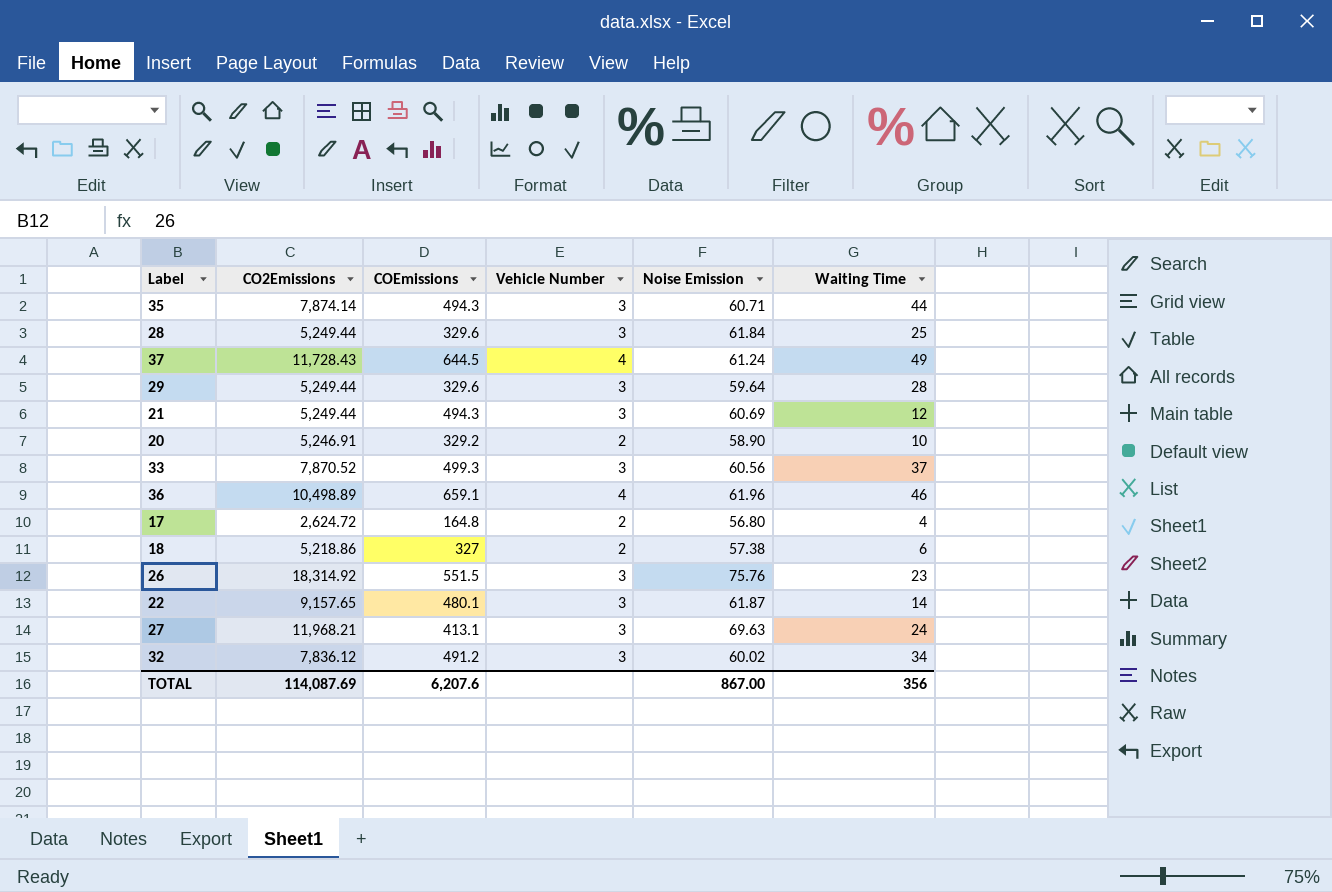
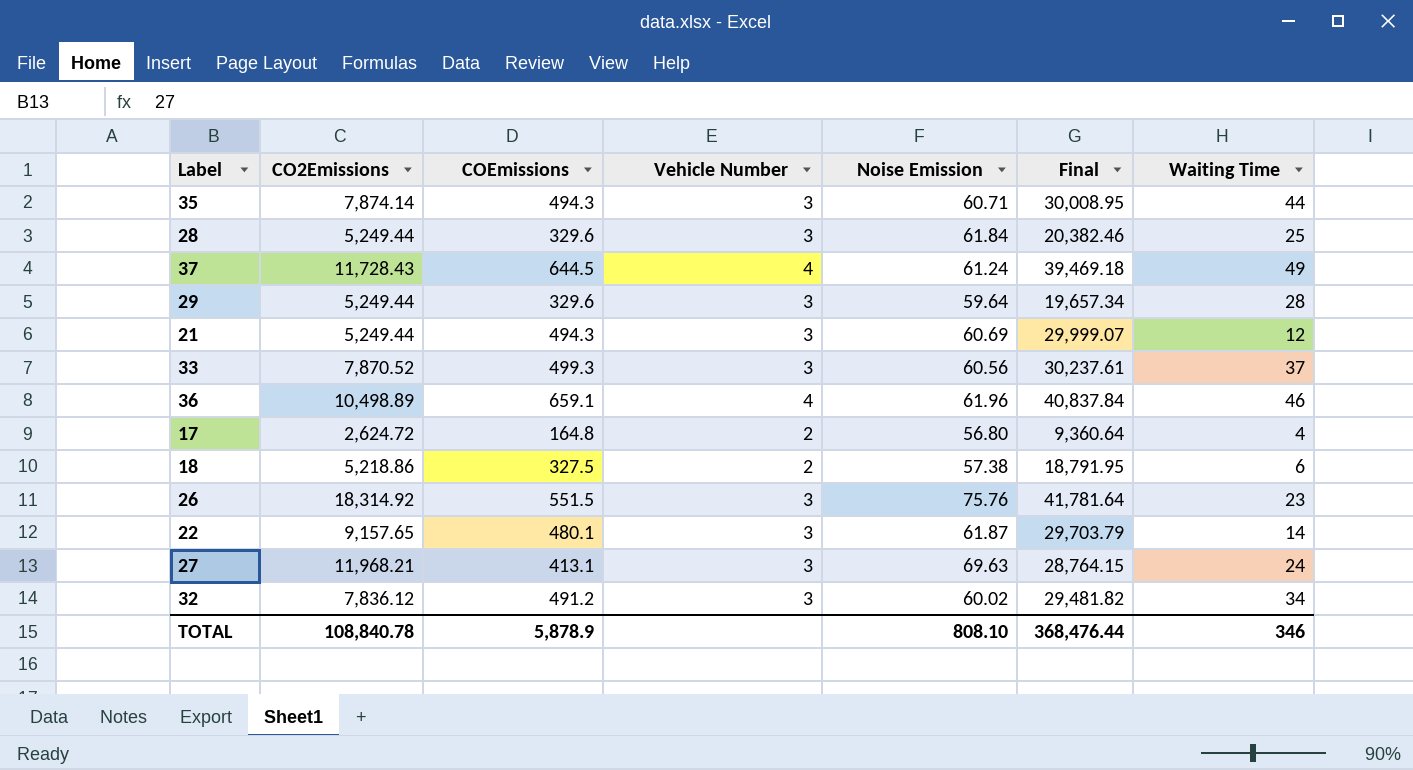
column Final | formula: none -> [COEmissions] * [Noise Emission]
row 20: 5,246.91 | 329.2 | 2 | 58.90 | 10 -> none
18 | COEmissions: 327 -> 327.5
TOTAL | CO2Emissions: 114,087.69 -> 108,840.78
TOTAL | COEmissions: 6,207.6 -> 5,878.9
TOTAL | Noise Emission: 867.00 -> 808.10
TOTAL | Waiting Time: 356 -> 346

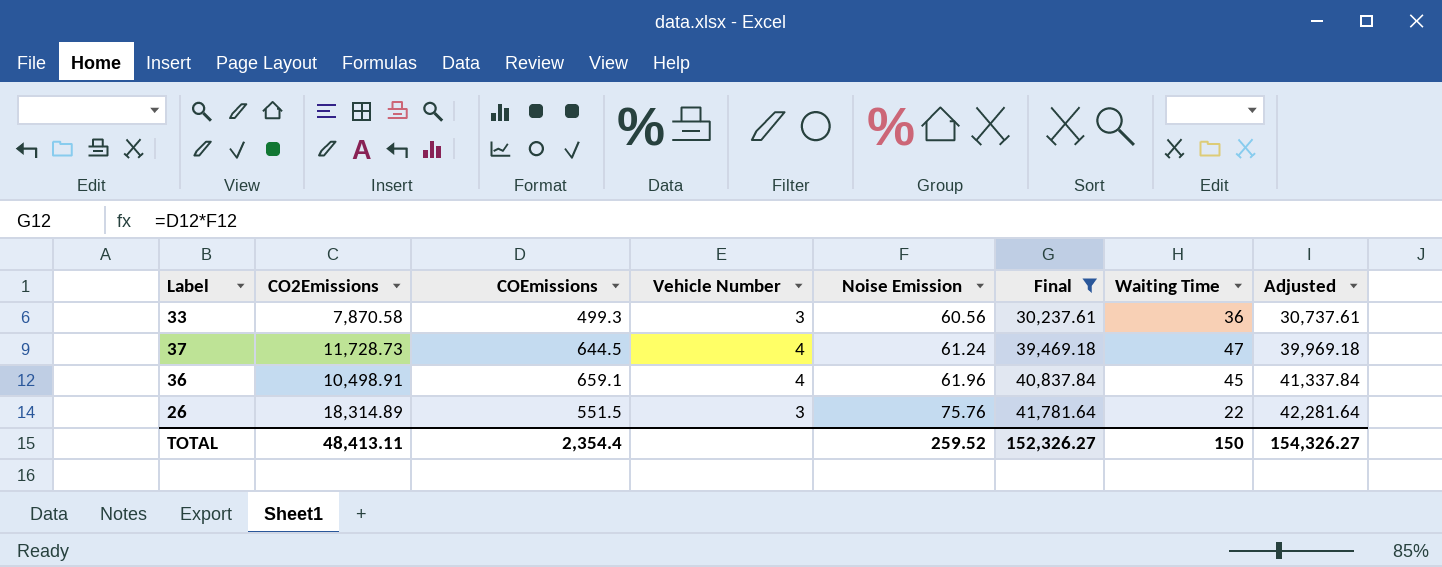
filter: none -> Final >= 30,237.61
row order: none -> Noise Emission ascending
column Adjusted | formula: none -> [Final] + 500
33 | CO2Emissions: 7,870.52 -> 7,870.58
33 | Waiting Time: 37 -> 36
37 | CO2Emissions: 11,728.43 -> 11,728.73
37 | Waiting Time: 49 -> 47
36 | CO2Emissions: 10,498.89 -> 10,498.91
36 | Waiting Time: 46 -> 45
26 | CO2Emissions: 18,314.92 -> 18,314.89
26 | Waiting Time: 23 -> 22
TOTAL | CO2Emissions: 108,840.78 -> 48,413.11
TOTAL | COEmissions: 5,878.9 -> 2,354.4
TOTAL | Noise Emission: 808.10 -> 259.52
TOTAL | Final: 368,476.44 -> 152,326.27
TOTAL | Waiting Time: 346 -> 150

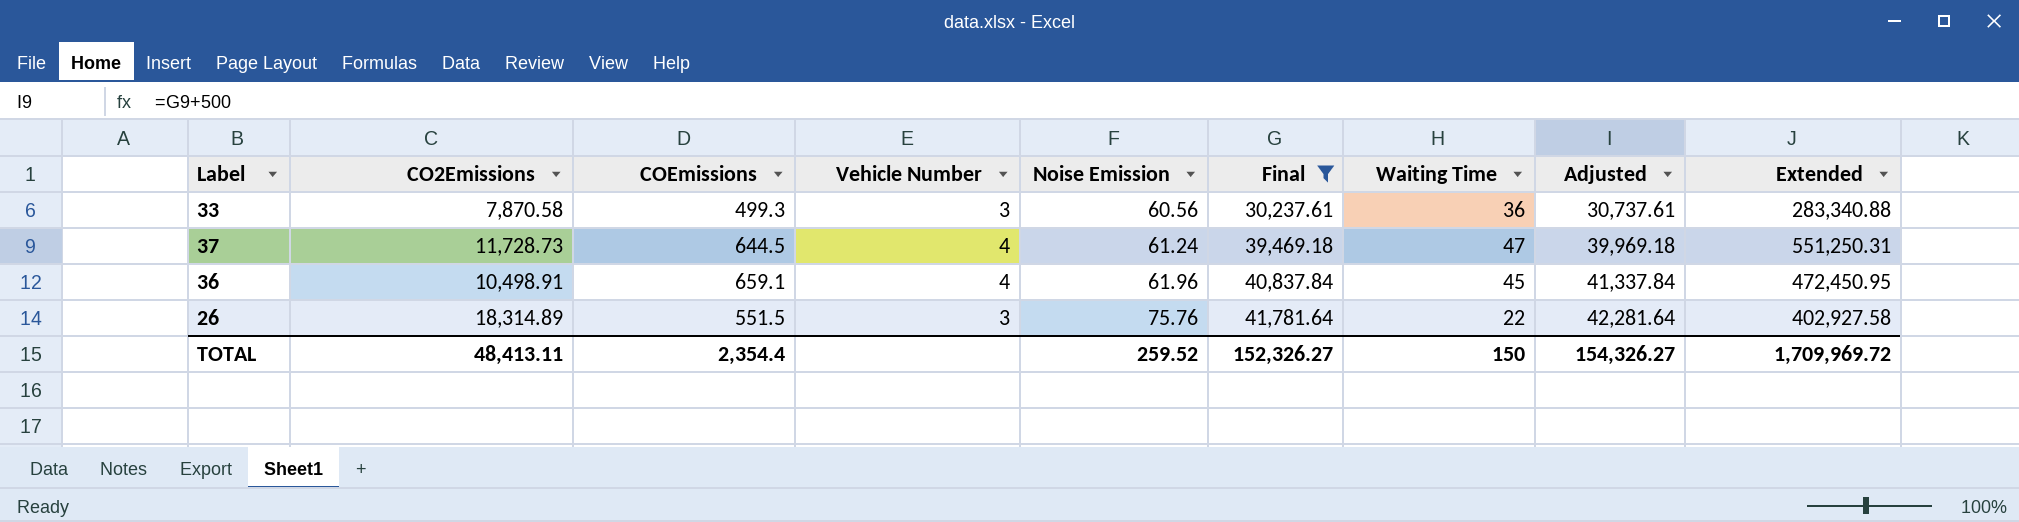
column Extended | formula: none -> [CO2Emissions] * [Waiting Time]

